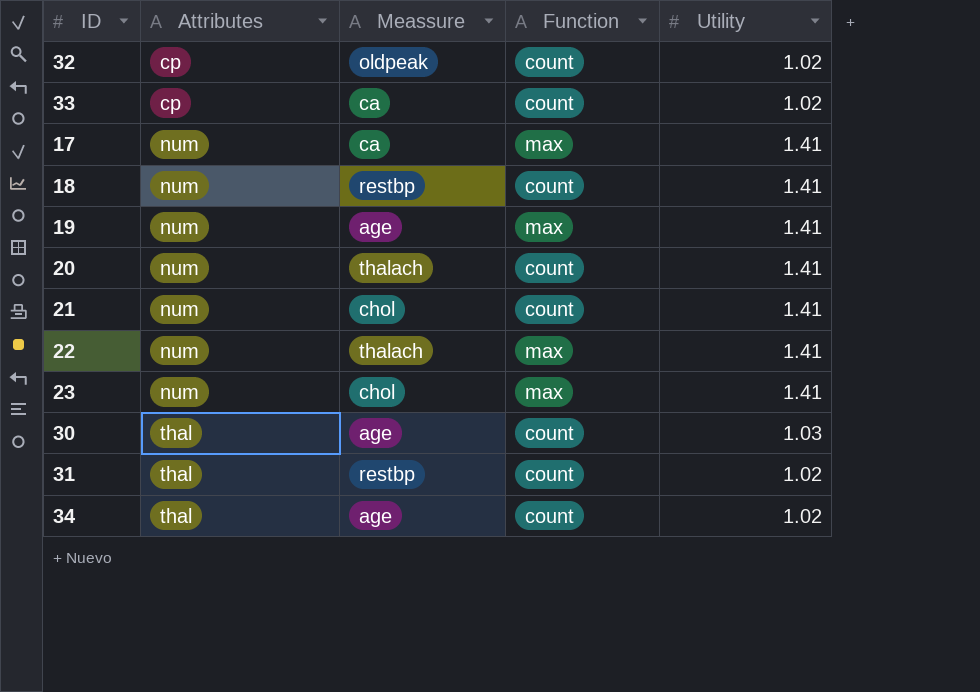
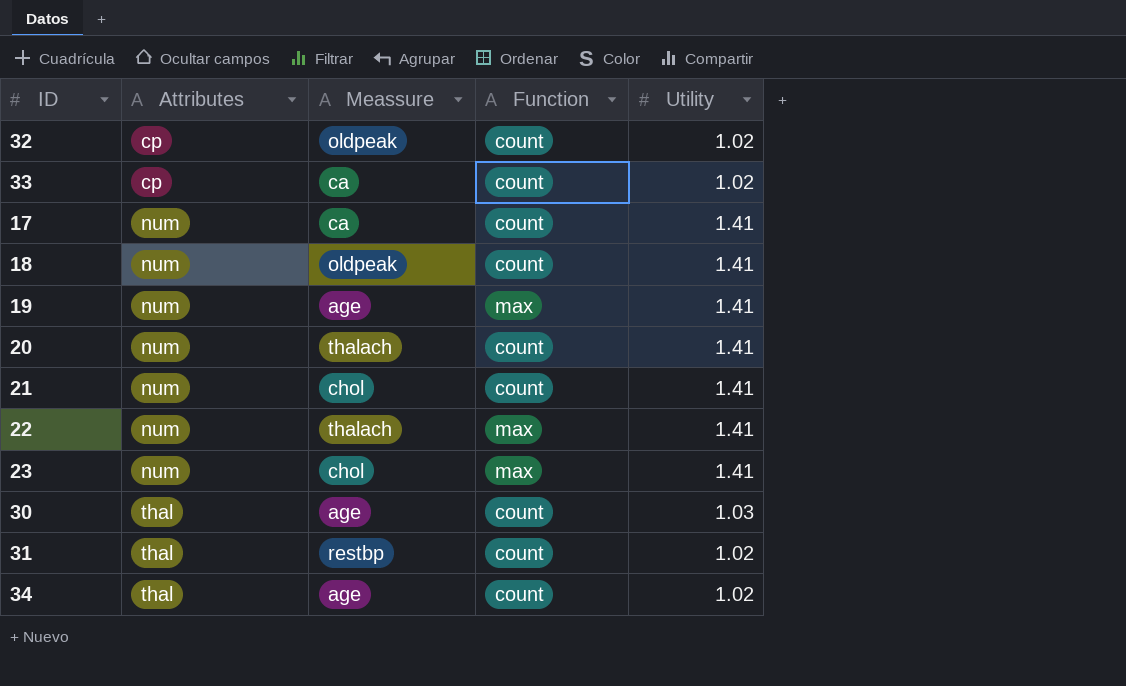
17 | Function: max -> count
18 | Meassure: restbp -> oldpeak

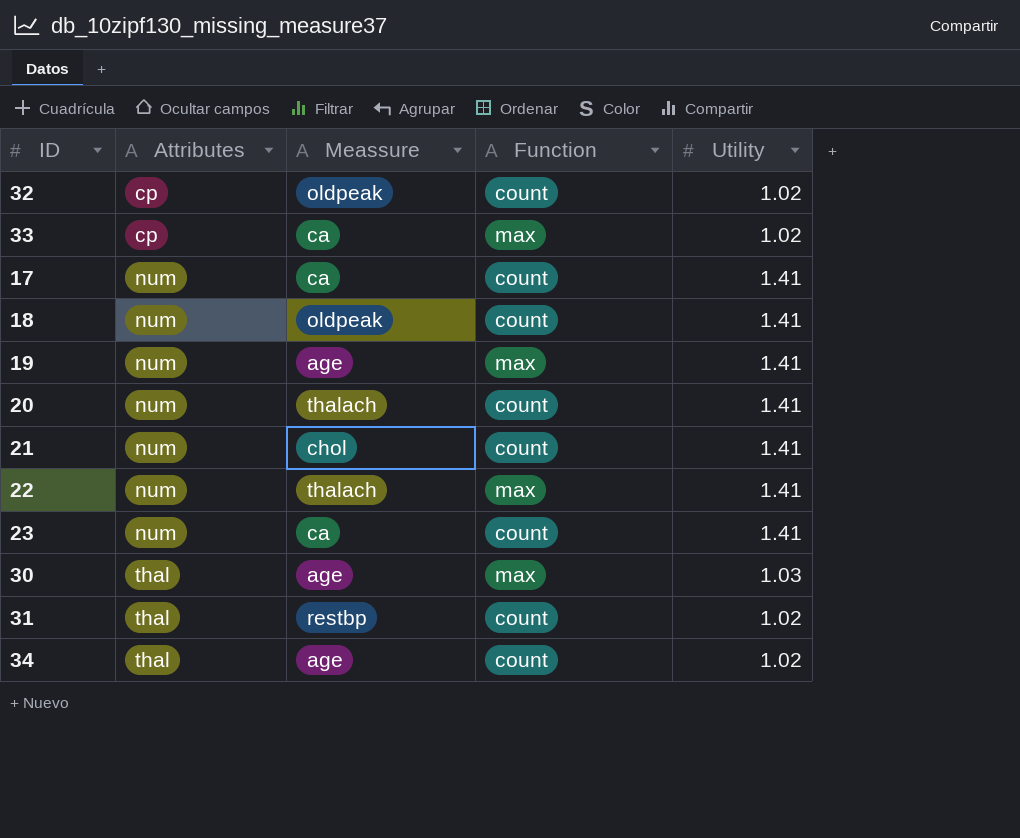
33 | Function: count -> max
23 | Meassure: chol -> ca
23 | Function: max -> count
30 | Function: count -> max

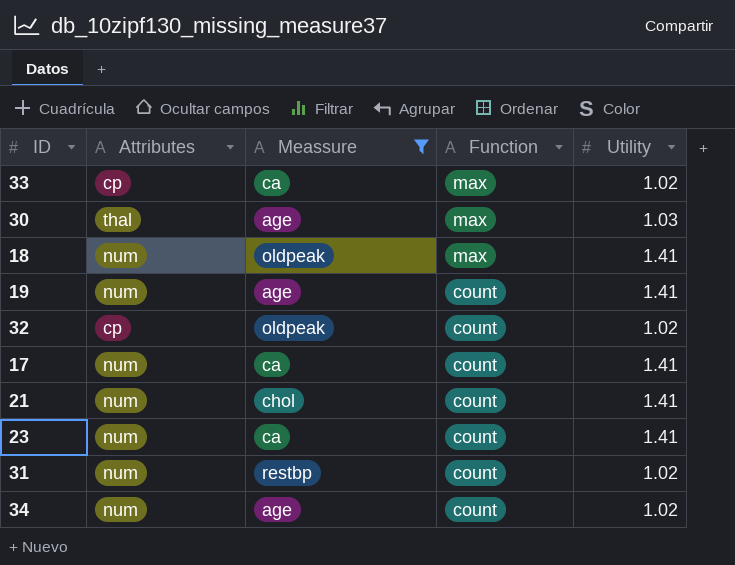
filter: none -> Meassure != thalach
row order: Attributes ascending -> Function descending
18 | Function: count -> max
19 | Function: max -> count
31 | Attributes: thal -> num
34 | Attributes: thal -> num

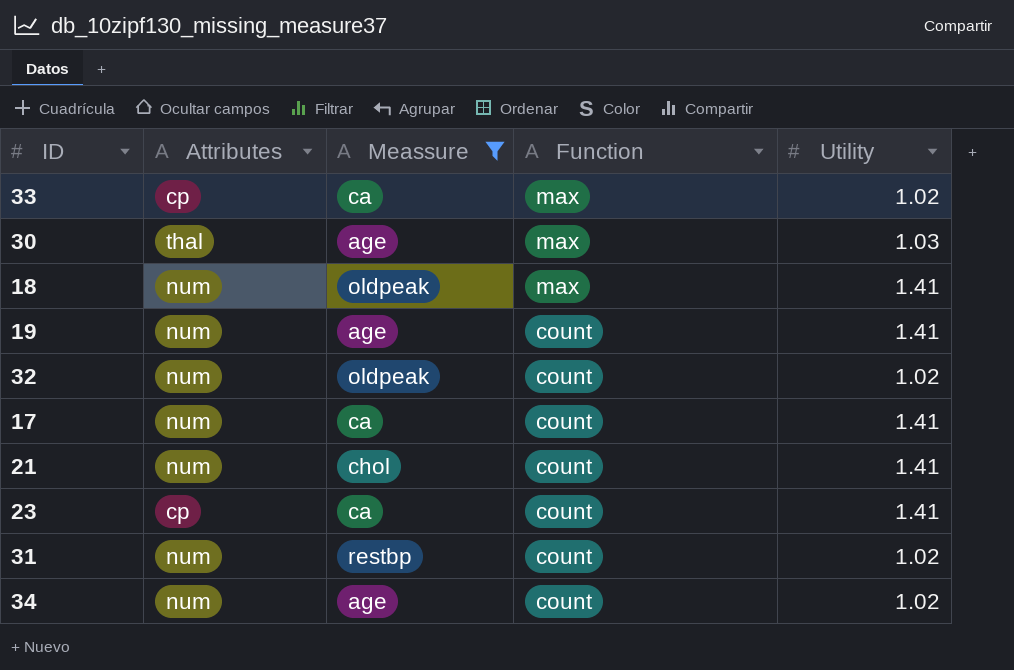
32 | Attributes: cp -> num
23 | Attributes: num -> cp

